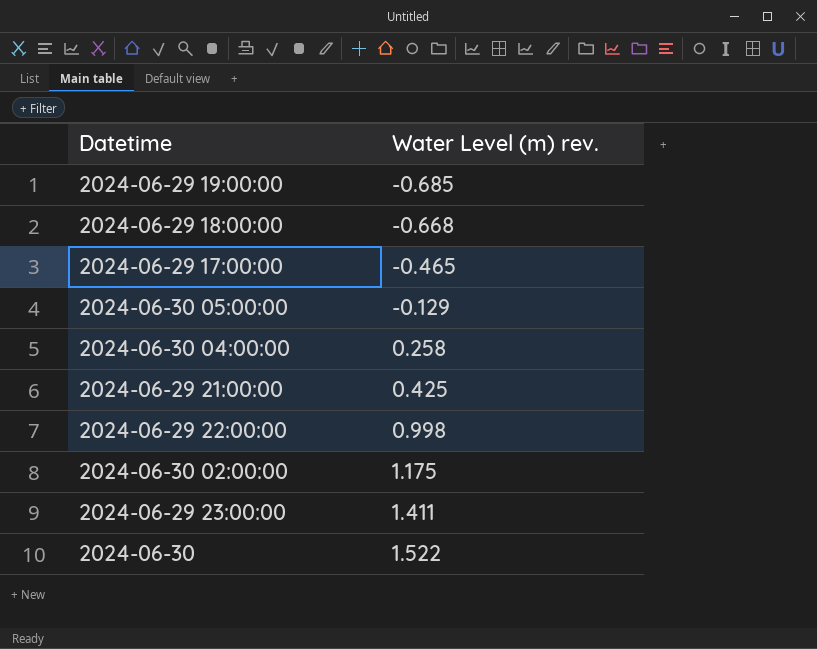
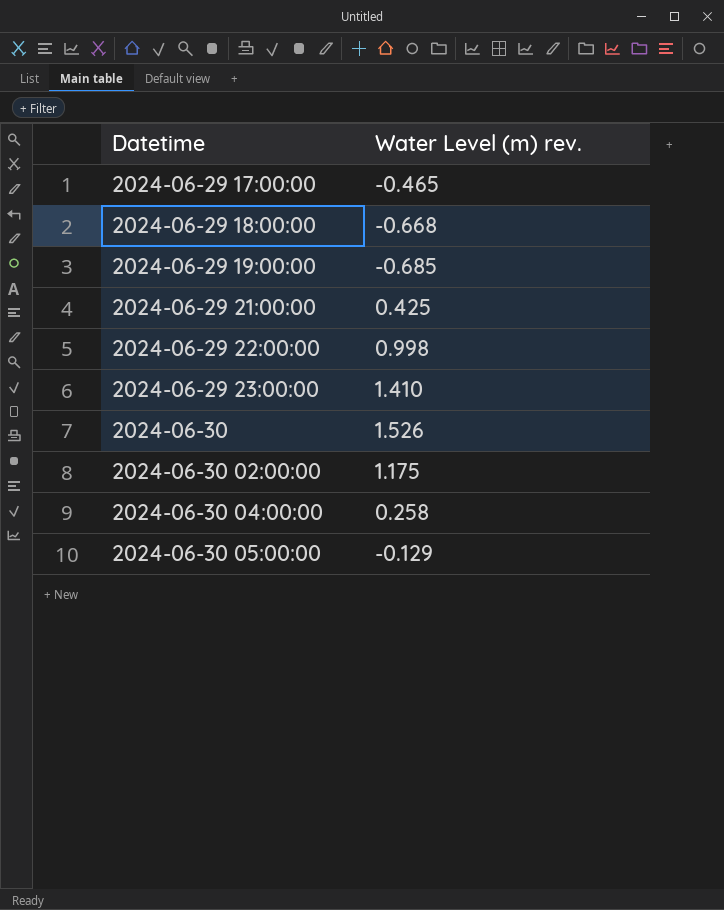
row order: Water Level (m) rev. ascending -> Datetime ascending
2024-06-29 23:00:00 | Water Level (m) rev.: 1.411 -> 1.410
2024-06-30 | Water Level (m) rev.: 1.522 -> 1.526

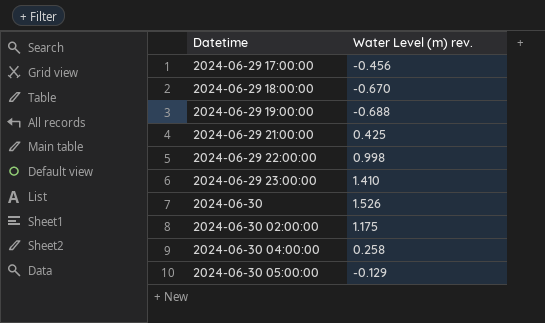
2024-06-29 17:00:00 | Water Level (m) rev.: -0.465 -> -0.456
2024-06-29 18:00:00 | Water Level (m) rev.: -0.668 -> -0.670
2024-06-29 19:00:00 | Water Level (m) rev.: -0.685 -> -0.688

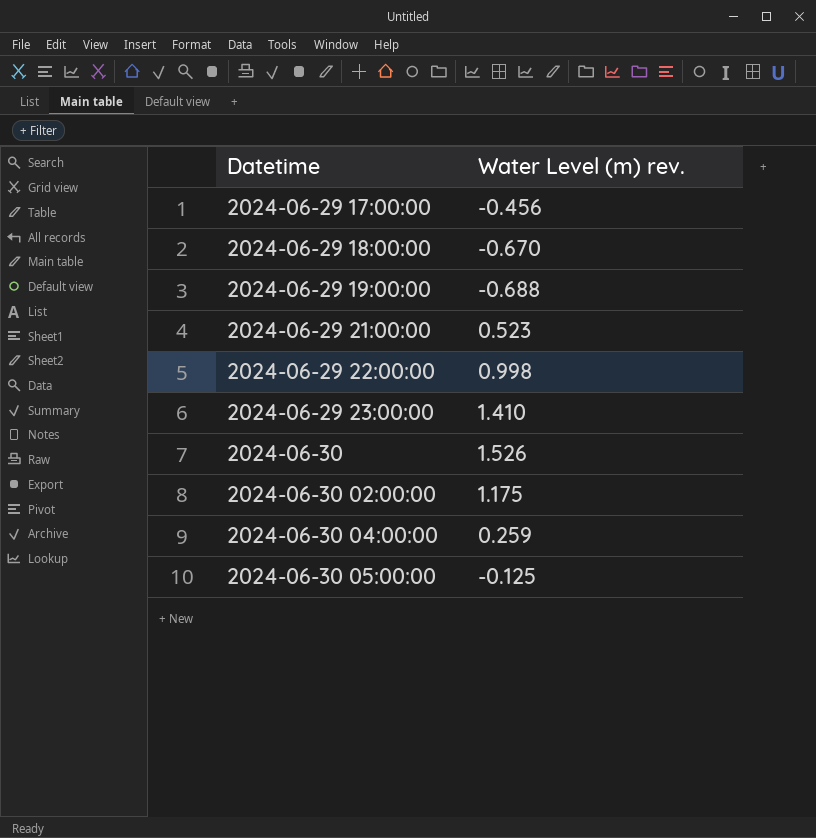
2024-06-29 21:00:00 | Water Level (m) rev.: 0.425 -> 0.523
2024-06-30 04:00:00 | Water Level (m) rev.: 0.258 -> 0.259
2024-06-30 05:00:00 | Water Level (m) rev.: -0.129 -> -0.125

